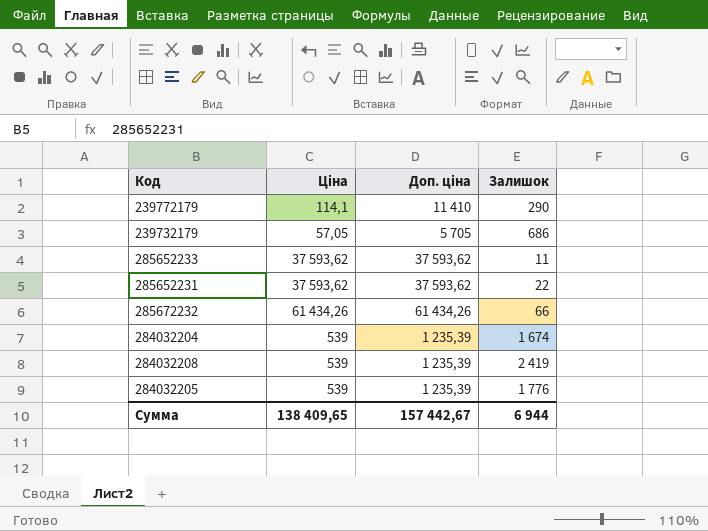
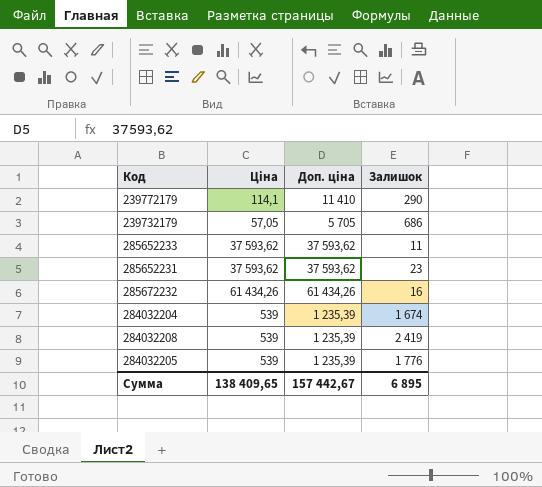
285652231 | Залишок: 22 -> 23
285672232 | Залишок: 66 -> 16
Сумма | Залишок: 6 944 -> 6 895

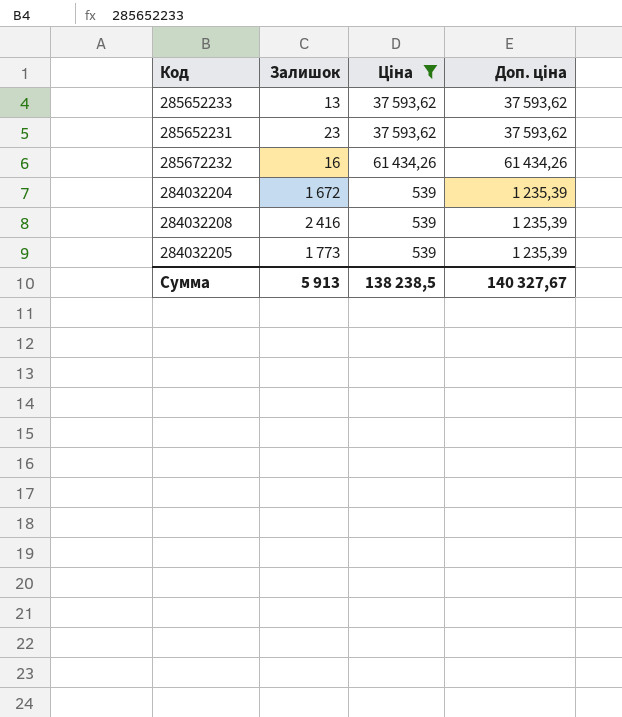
filter: none -> Ціна >= 539
column Залишок | position: 4 -> 2
285652233 | Залишок: 11 -> 13
284032204 | Залишок: 1 674 -> 1 672
284032208 | Залишок: 2 419 -> 2 416
284032205 | Залишок: 1 776 -> 1 773
Сумма | Залишок: 6 895 -> 5 913
Сумма | Ціна: 138 409,65 -> 138 238,5
Сумма | Доп. ціна: 157 442,67 -> 140 327,67

